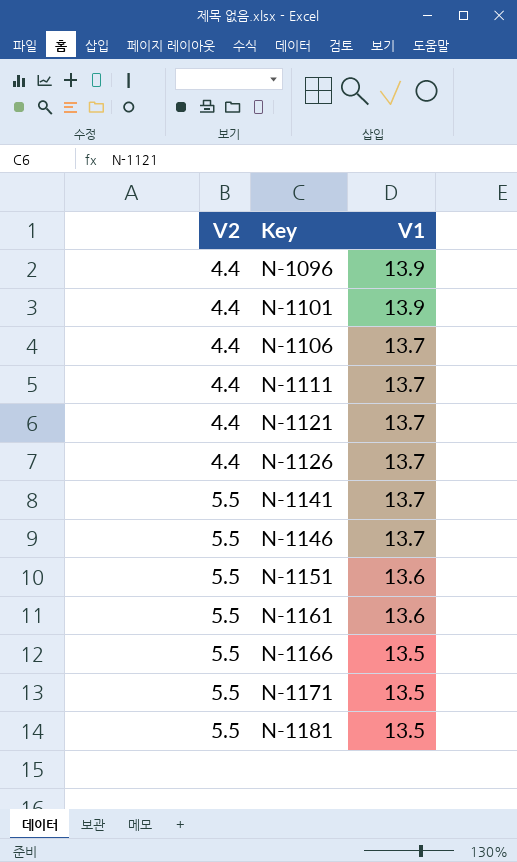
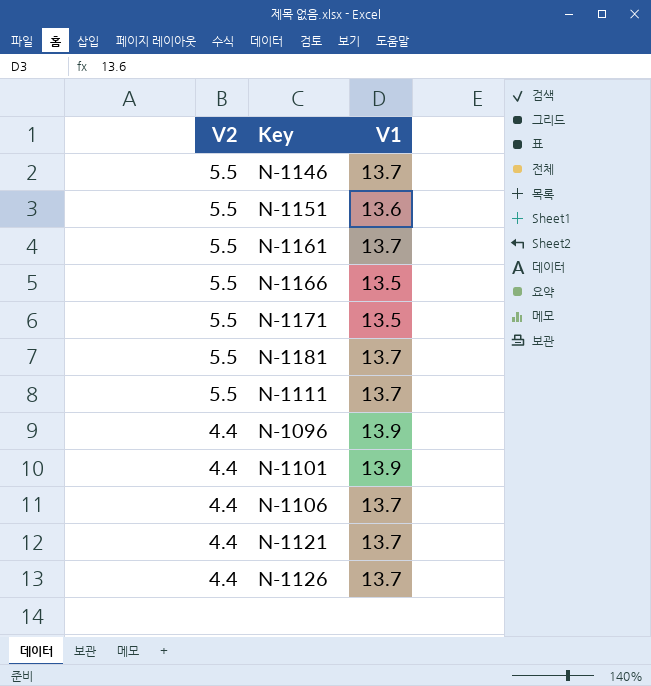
row order: V2 ascending -> V2 descending
row N-1141: 5.5 | 13.7 -> none
N-1161 | V1: 13.6 -> 13.7
N-1181 | V1: 13.5 -> 13.7
N-1111 | V2: 4.4 -> 5.5

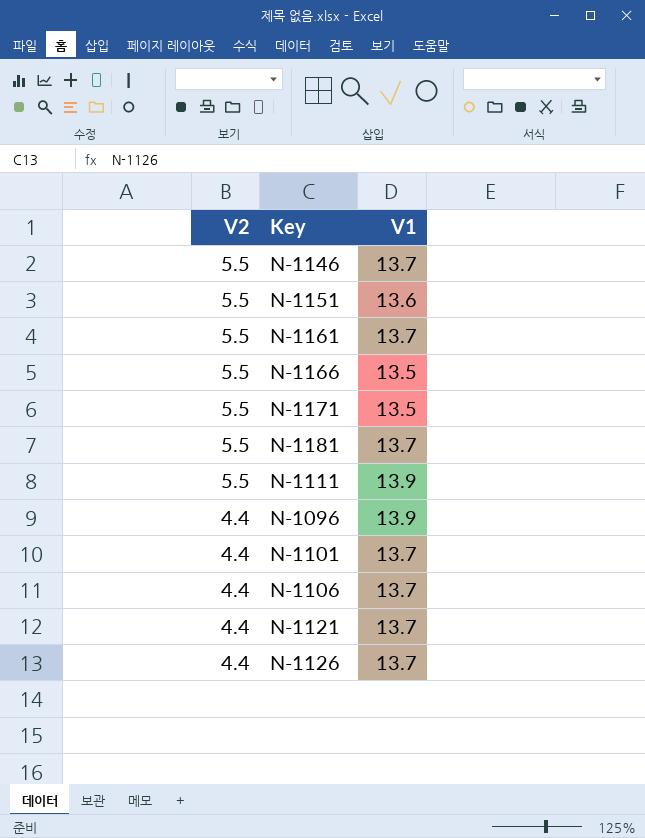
N-1111 | V1: 13.7 -> 13.9
N-1101 | V1: 13.9 -> 13.7

